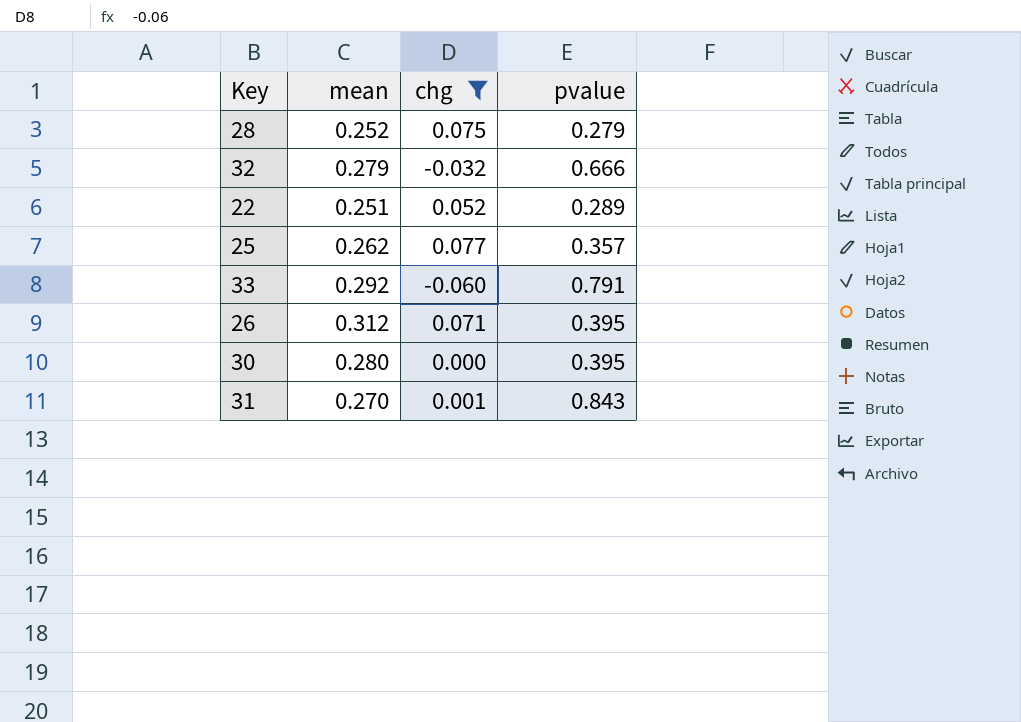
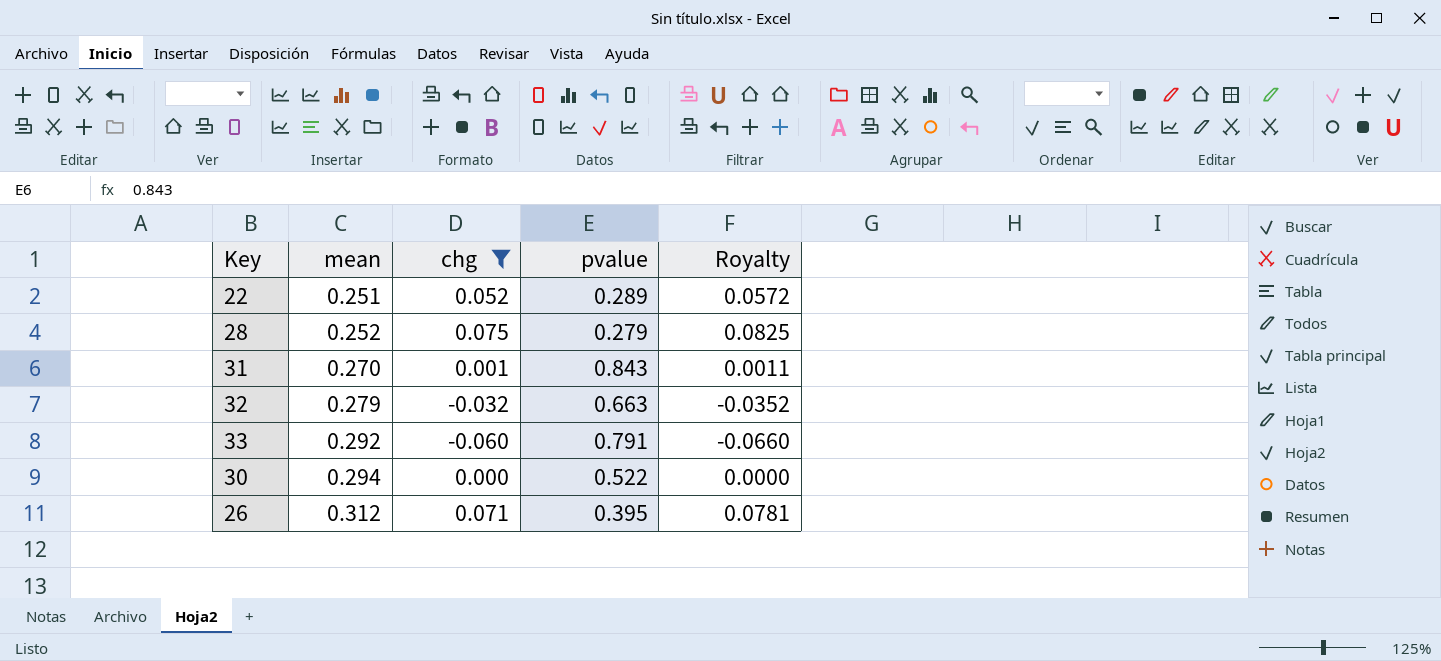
row order: none -> mean ascending
column Royalty | formula: none -> [chg] * 1.1
row 25: 0.262 | 0.077 | 0.357 -> none
32 | pvalue: 0.666 -> 0.663
30 | mean: 0.280 -> 0.294
30 | pvalue: 0.395 -> 0.522

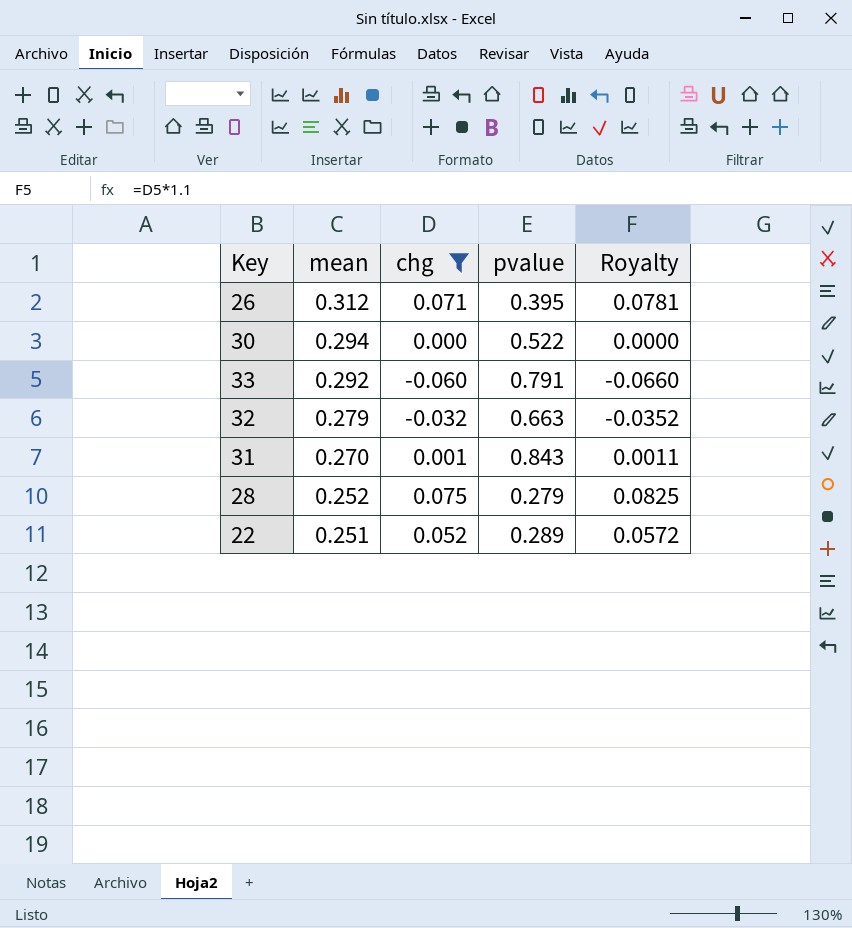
row order: mean ascending -> mean descending

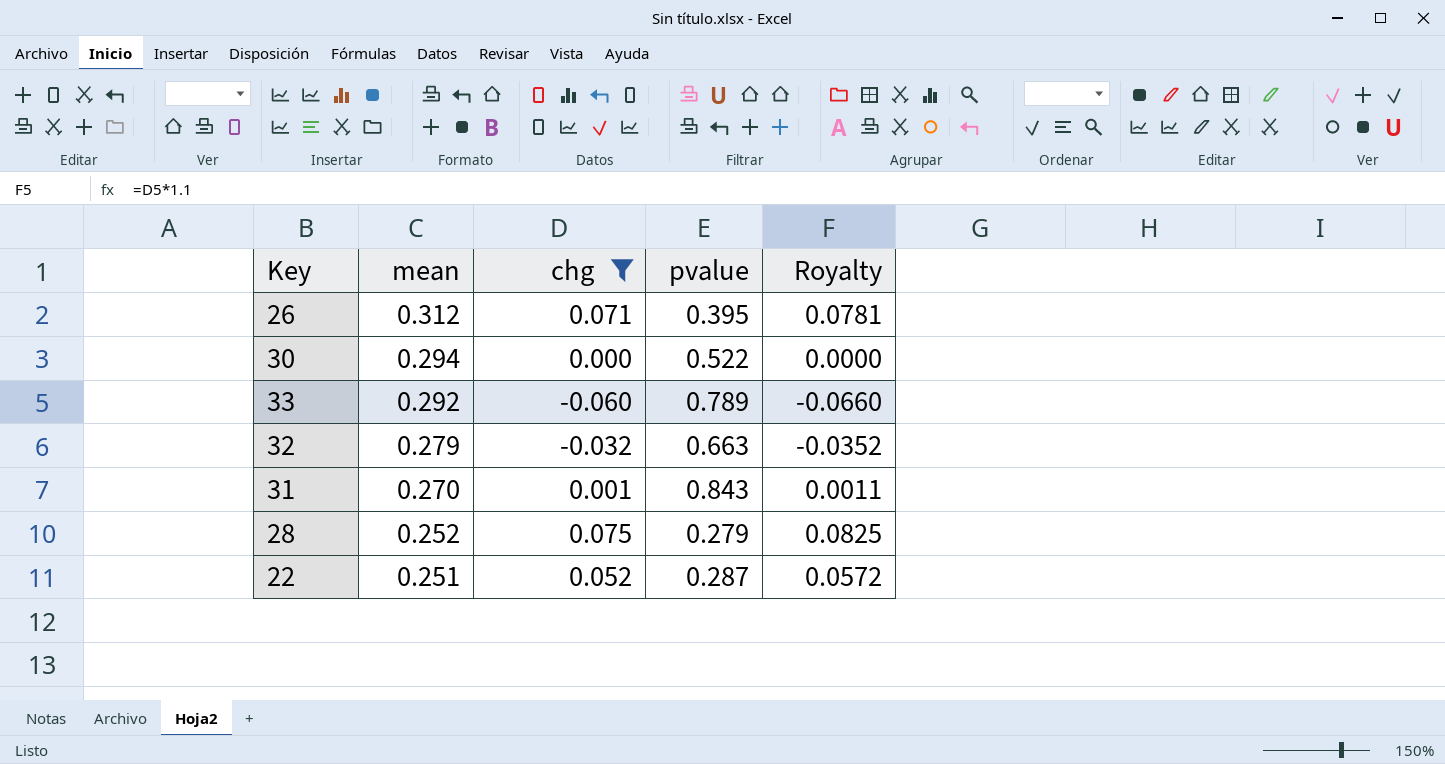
33 | pvalue: 0.791 -> 0.789
22 | pvalue: 0.289 -> 0.287

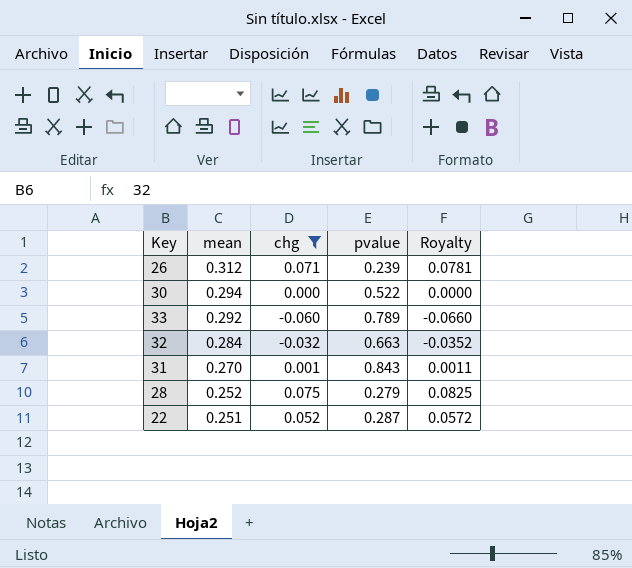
26 | pvalue: 0.395 -> 0.239
32 | mean: 0.279 -> 0.284

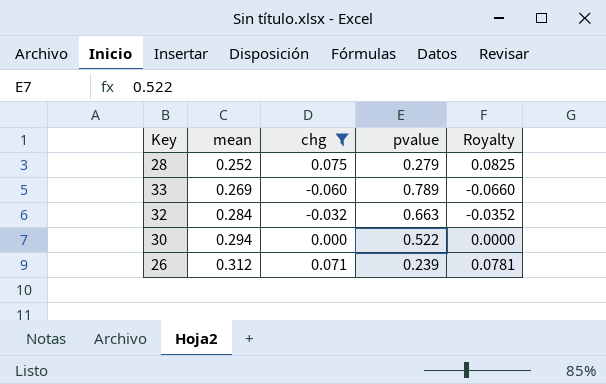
row order: mean descending -> mean ascending
row 31: 0.270 | 0.001 | 0.843 | 0.0011 -> none
row 22: 0.251 | 0.052 | 0.287 | 0.0572 -> none
33 | mean: 0.292 -> 0.269

